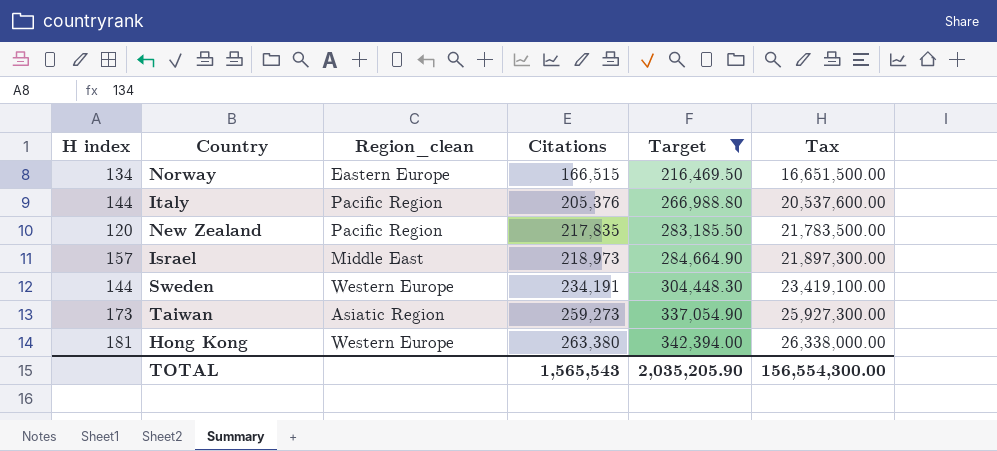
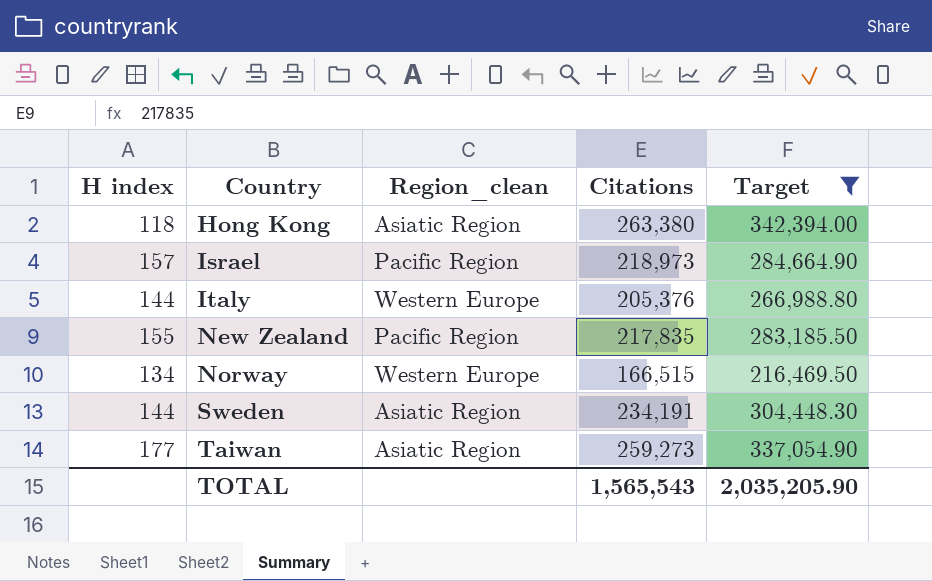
row order: Citations ascending -> Country ascending
column Tax | formula: [Citations] * 100 -> none
Hong Kong | H index: 181 -> 118
Hong Kong | Region_clean: Western Europe -> Asiatic Region
Israel | Region_clean: Middle East -> Pacific Region
Italy | Region_clean: Pacific Region -> Western Europe
New Zealand | H index: 120 -> 155
Norway | Region_clean: Eastern Europe -> Western Europe
Sweden | Region_clean: Western Europe -> Asiatic Region
Taiwan | H index: 173 -> 177

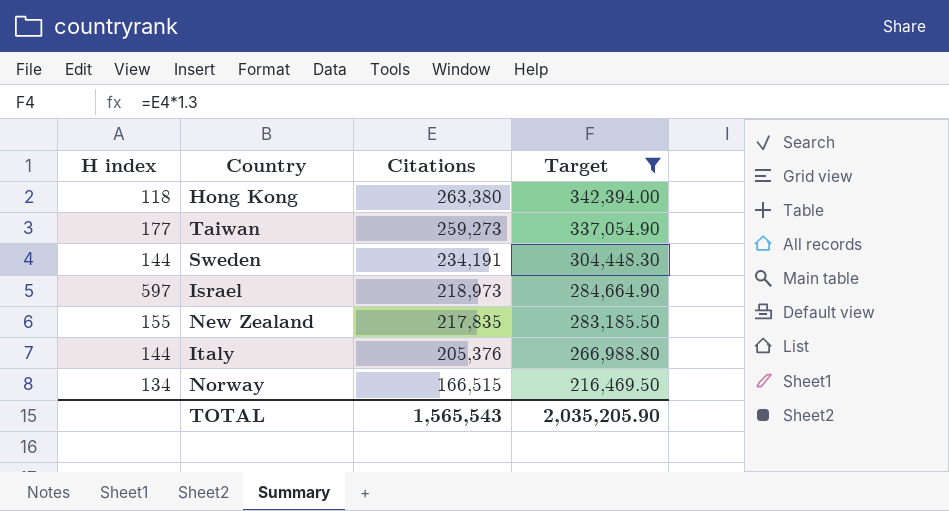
row order: Country ascending -> Citations descending
column Region_clean | position: 3 -> none
Israel | H index: 157 -> 597

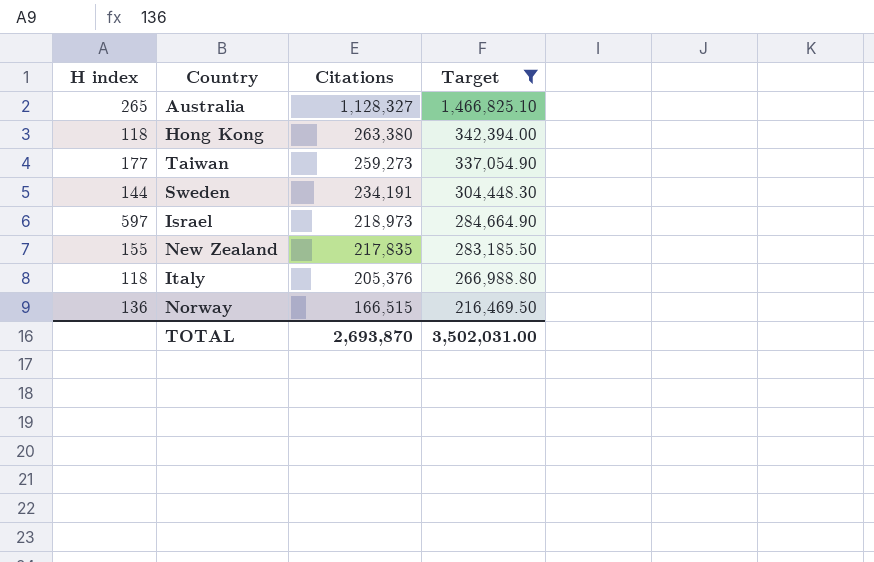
row Australia: none -> 265 | 1,128,327 | 1,466,825.10
Italy | H index: 144 -> 118
Norway | H index: 134 -> 136
TOTAL | Citations: 1,565,543 -> 2,693,870
TOTAL | Target: 2,035,205.90 -> 3,502,031.00

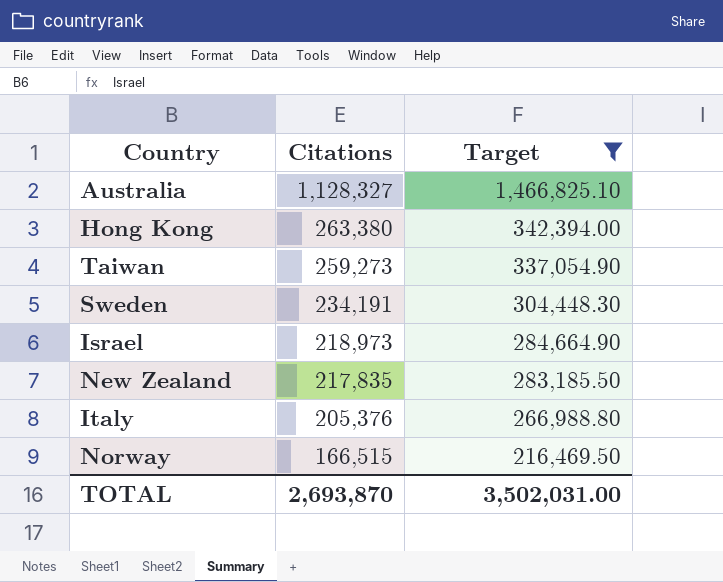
column H index | position: 1 -> none

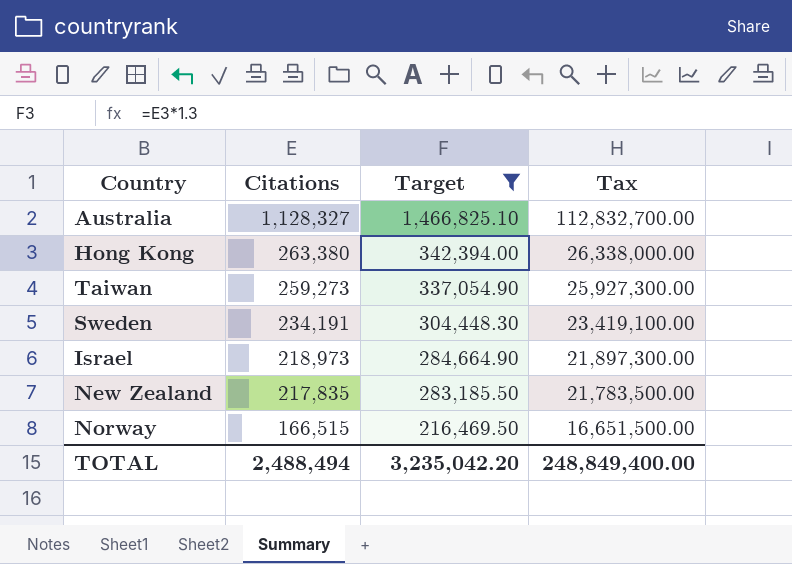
column Tax | formula: none -> [Citations] * 100
row Italy: 205,376 | 266,988.80 -> none
TOTAL | Citations: 2,693,870 -> 2,488,494
TOTAL | Target: 3,502,031.00 -> 3,235,042.20

